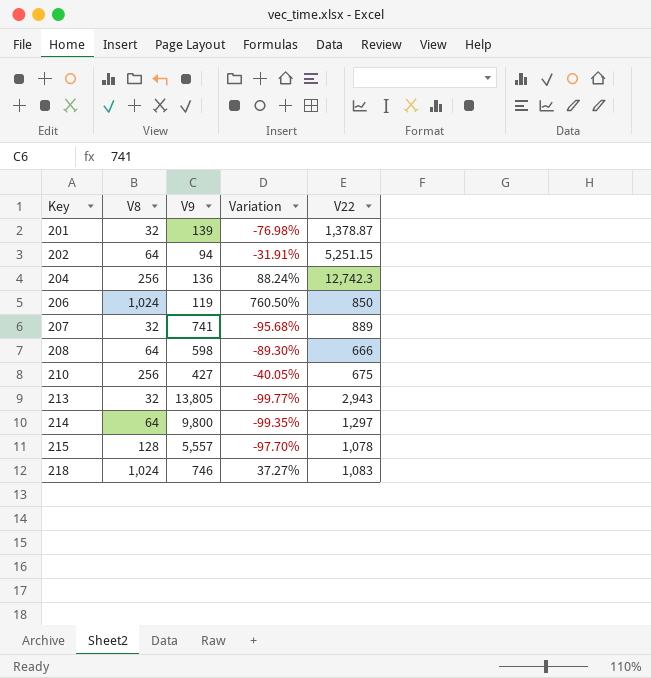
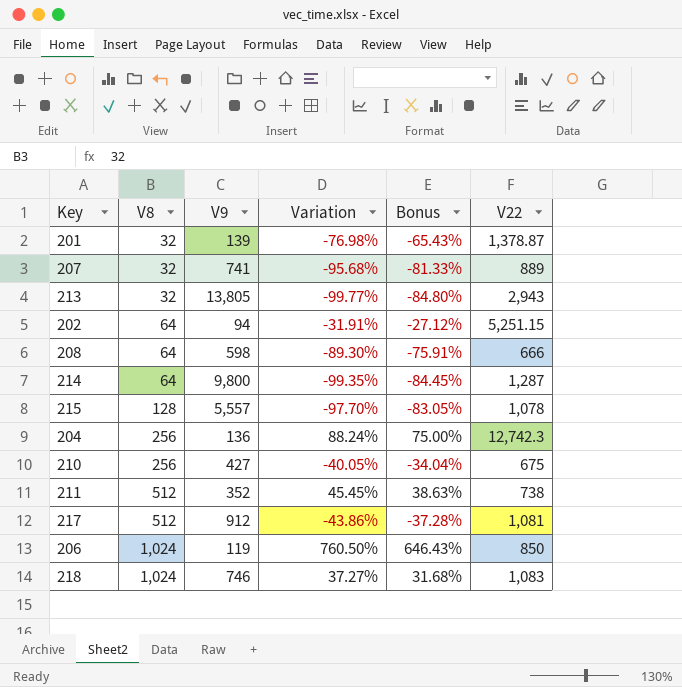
row order: Key ascending -> V8 ascending
column Bonus | formula: none -> [Variation] * 0.85
214 | V22: 1,297 -> 1,287
row 211: none -> 512 | 352 | 45.45% | 38.63% | 738
row 217: none -> 512 | 912 | -43.86% | -37.28% | 1,081

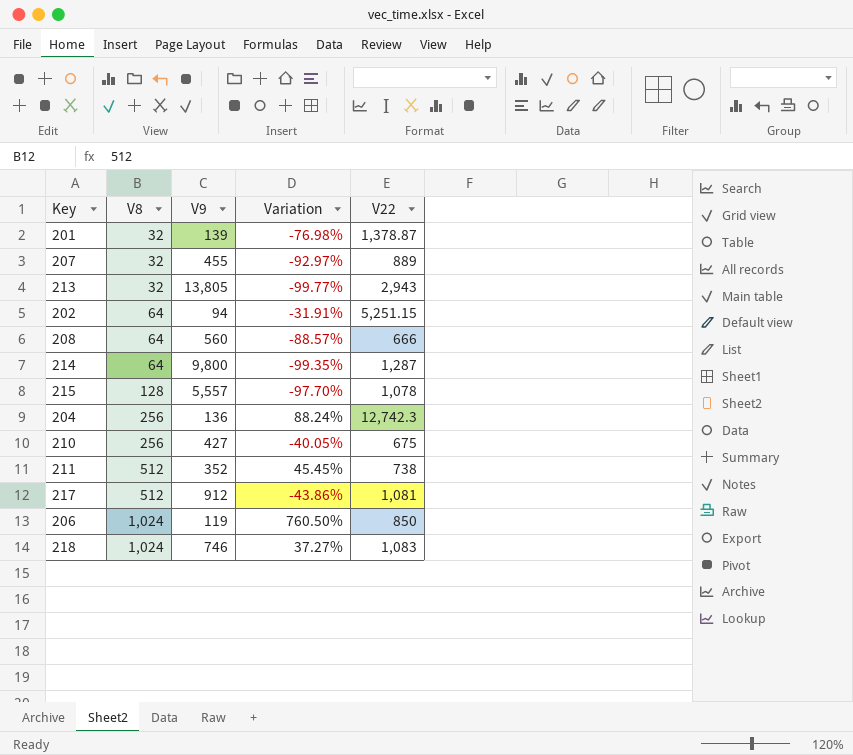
column Bonus | formula: [Variation] * 0.85 -> none
207 | V9: 741 -> 455
207 | Variation: -95.68% -> -92.97%
208 | V9: 598 -> 560
208 | Variation: -89.30% -> -88.57%

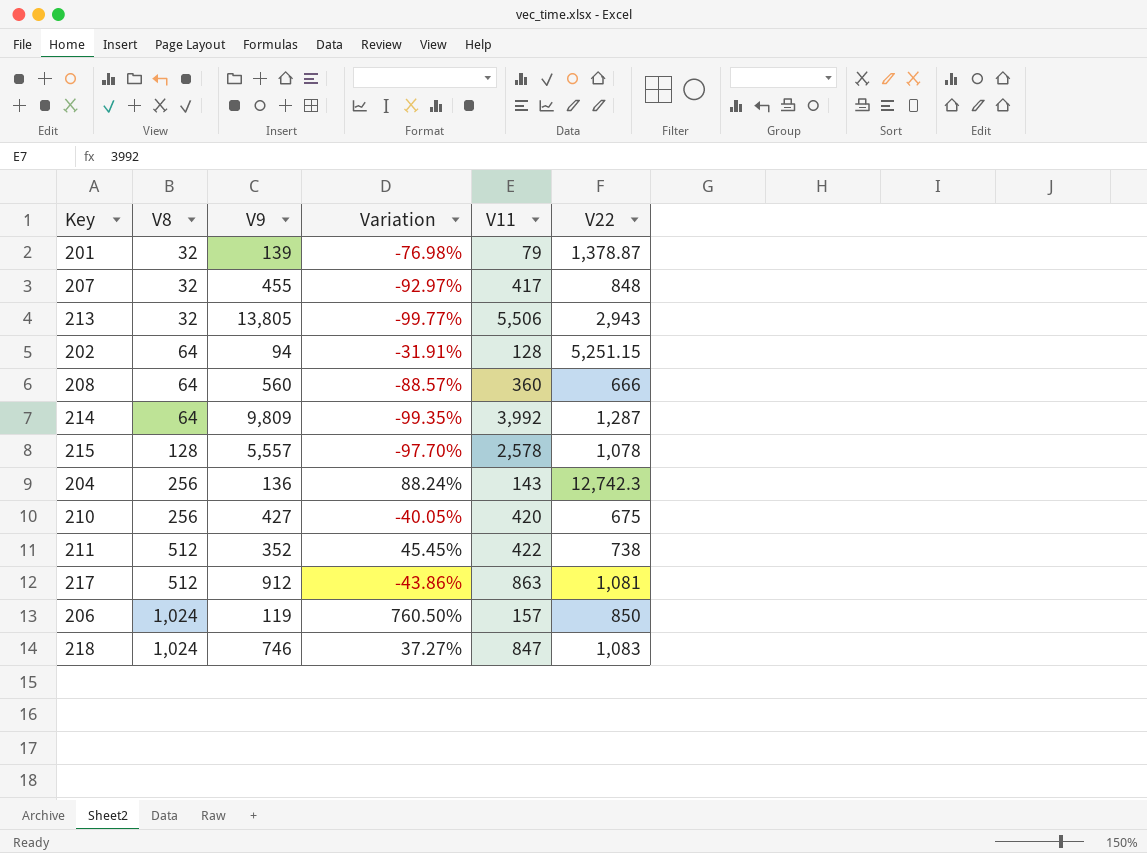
column V11 | position: none -> 5
207 | V22: 889 -> 848
214 | V9: 9,800 -> 9,809

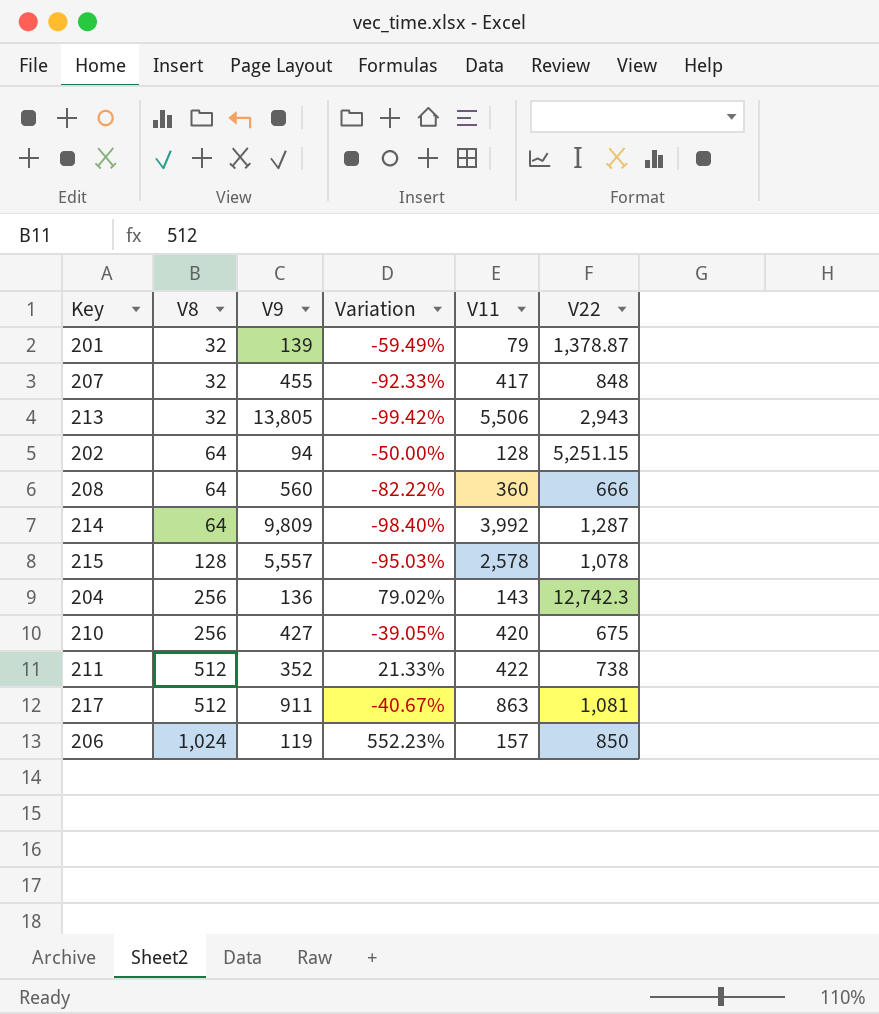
column Variation | formula: ([V8] - [V9]) / [V9] -> ([V8] - [V11]) / [V11]
row 218: 1,024 | 746 | 37.27% | 847 | 1,083 -> none
217 | V9: 912 -> 911

